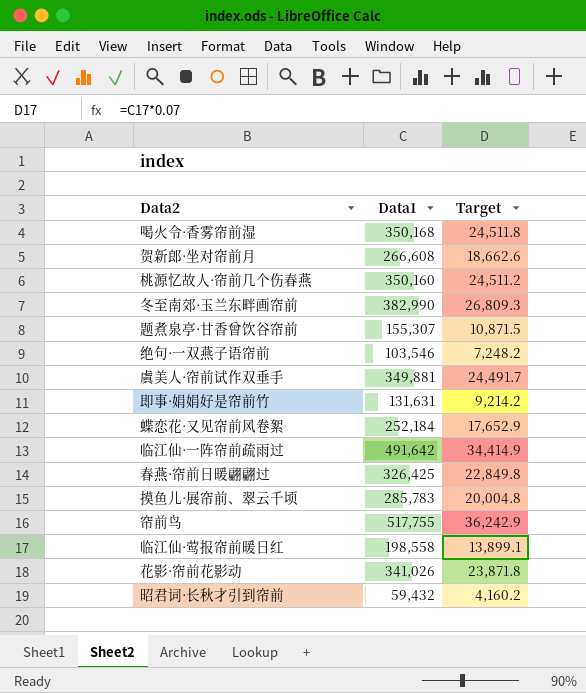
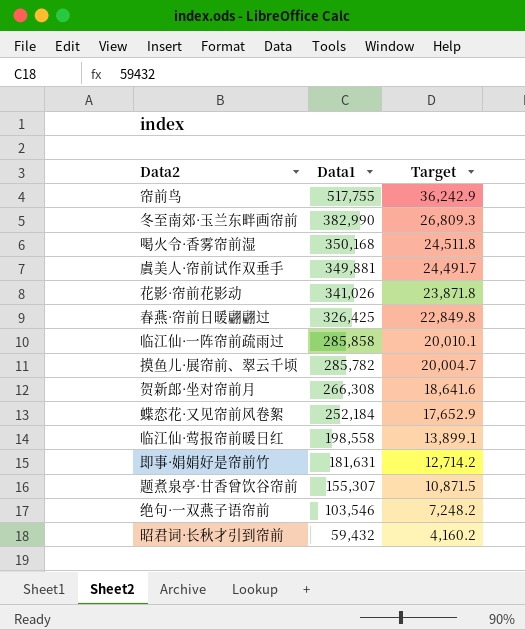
row order: none -> Data1 descending
row 桃源忆故人·帘前几个伤春燕: 350,160 | 24,511.2 -> none
临江仙·一阵帘前疏雨过 | Data1: 491,642 -> 285,858
临江仙·一阵帘前疏雨过 | Target: 34,414.9 -> 20,010.1
摸鱼儿·展帘前、翠云千顷 | Data1: 285,783 -> 285,782
摸鱼儿·展帘前、翠云千顷 | Target: 20,004.8 -> 20,004.7
贺新郎·坐对帘前月 | Data1: 266,608 -> 266,308
贺新郎·坐对帘前月 | Target: 18,662.6 -> 18,641.6
即事·娟娟好是帘前竹 | Data1: 131,631 -> 181,631
即事·娟娟好是帘前竹 | Target: 9,214.2 -> 12,714.2

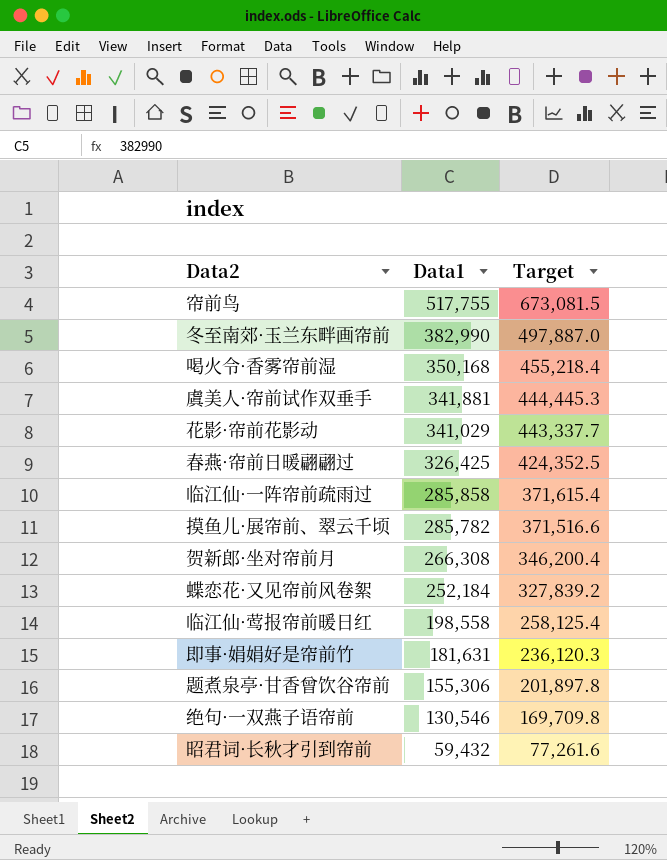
column Target | formula: [Data1] * 0.07 -> [Data1] * 1.3
虞美人·帘前试作双垂手 | Data1: 349,881 -> 341,881
花影·帘前花影动 | Data1: 341,026 -> 341,029
题煮泉亭·甘香曾饮谷帘前 | Data1: 155,307 -> 155,306
绝句·一双燕子语帘前 | Data1: 103,546 -> 130,546

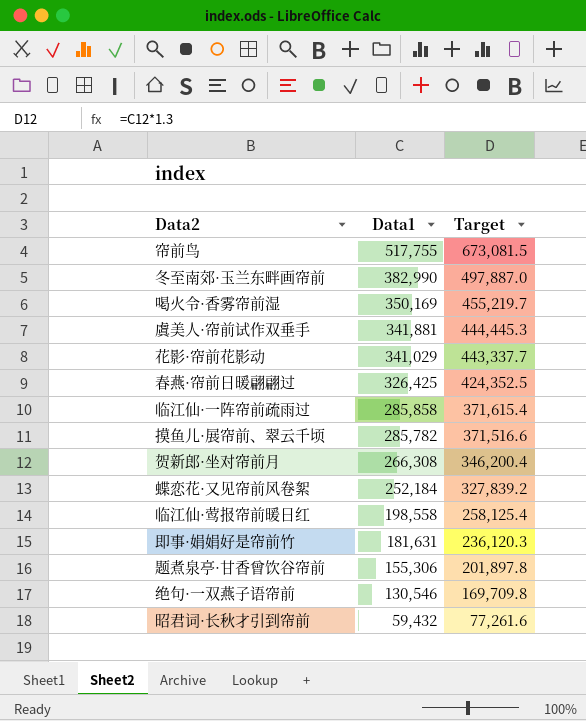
喝火令·香雾帘前湿 | Data1: 350,168 -> 350,169
喝火令·香雾帘前湿 | Target: 455,218.4 -> 455,219.7

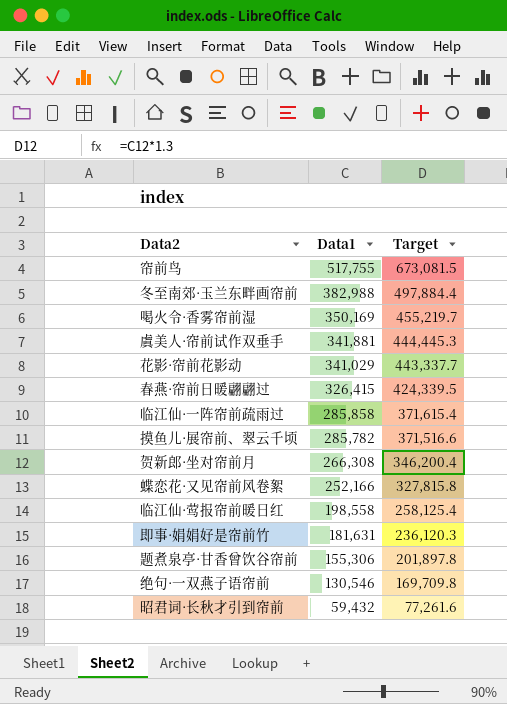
冬至南郊·玉兰东畔画帘前 | Data1: 382,990 -> 382,988
冬至南郊·玉兰东畔画帘前 | Target: 497,887.0 -> 497,884.4
春燕·帘前日暖翩翩过 | Data1: 326,425 -> 326,415
春燕·帘前日暖翩翩过 | Target: 424,352.5 -> 424,339.5
蝶恋花·又见帘前风卷絮 | Data1: 252,184 -> 252,166
蝶恋花·又见帘前风卷絮 | Target: 327,839.2 -> 327,815.8

